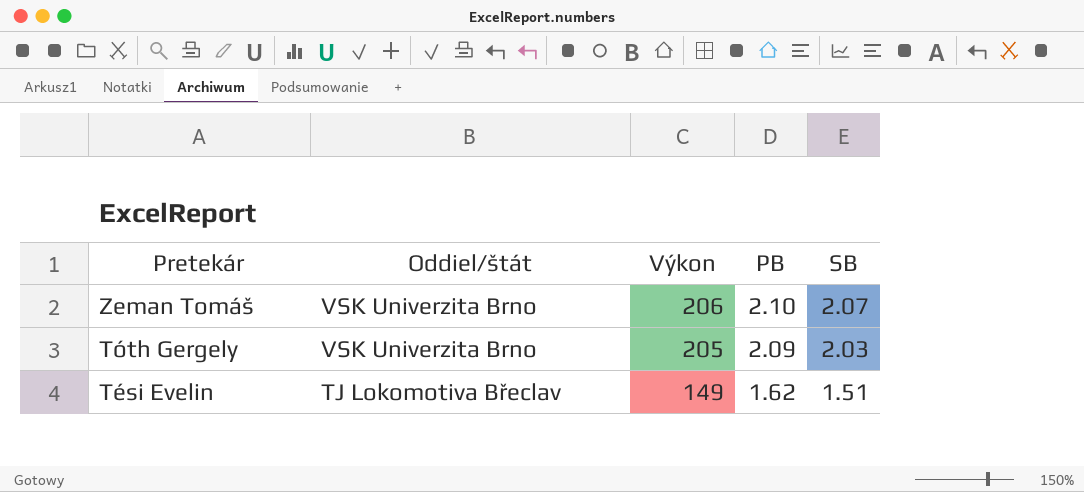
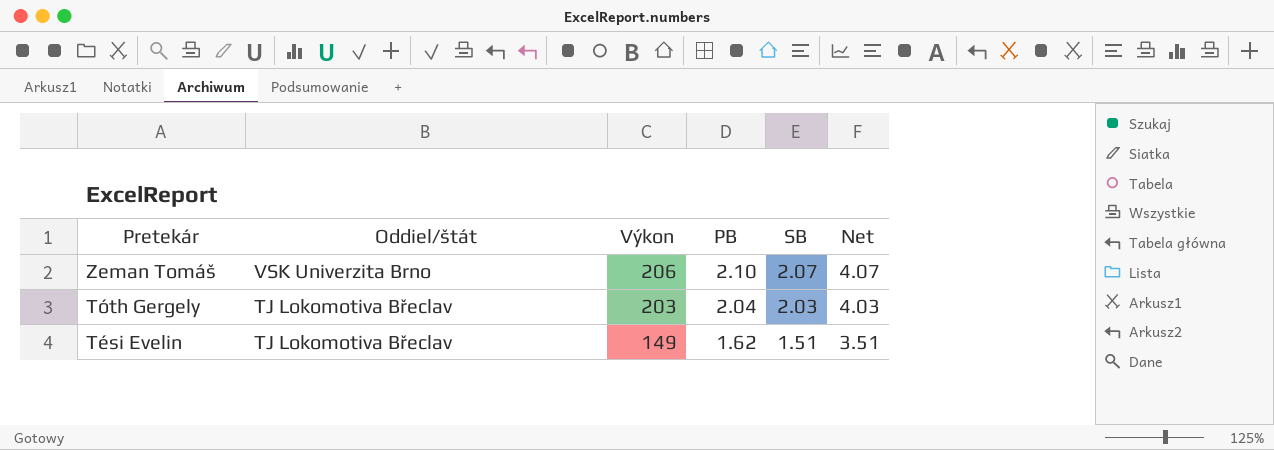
column Net | formula: none -> [SB] + 2
Tóth Gergely | Oddiel/štát: VSK Univerzita Brno -> TJ Lokomotiva Břeclav
Tóth Gergely | Výkon: 205 -> 203
Tóth Gergely | PB: 2.09 -> 2.04

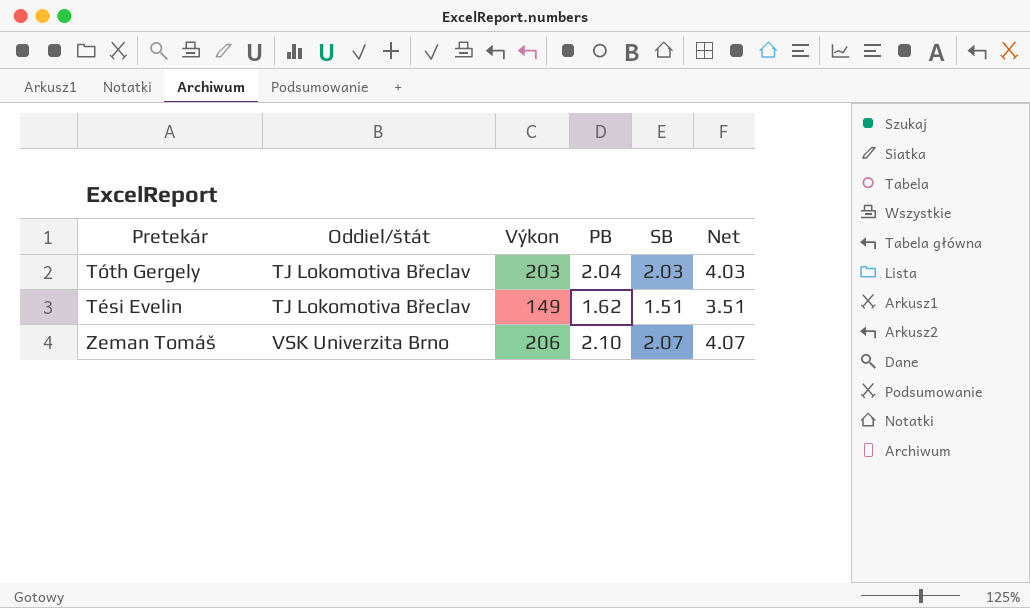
row order: Pretekár descending -> Oddiel/štát ascending

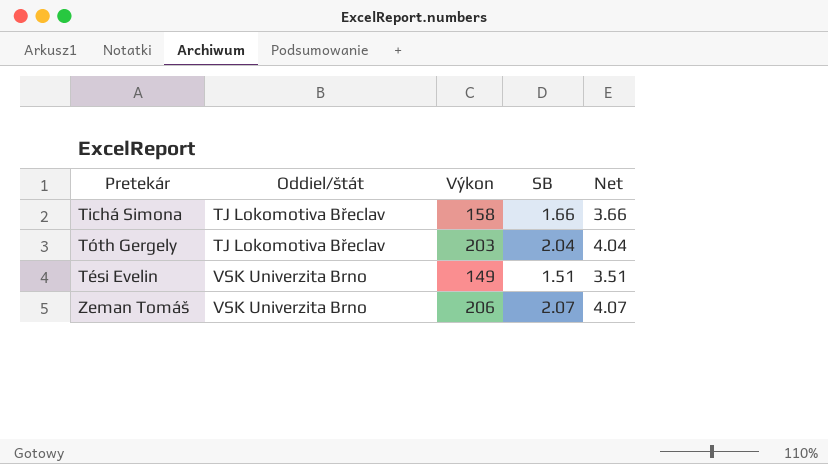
column PB | position: 4 -> none
row Tichá Simona: none -> TJ Lokomotiva Břeclav | 158 | 1.66 | 3.66
Tóth Gergely | SB: 2.03 -> 2.04
Tóth Gergely | Net: 4.03 -> 4.04
Tési Evelin | Oddiel/štát: TJ Lokomotiva Břeclav -> VSK Univerzita Brno

